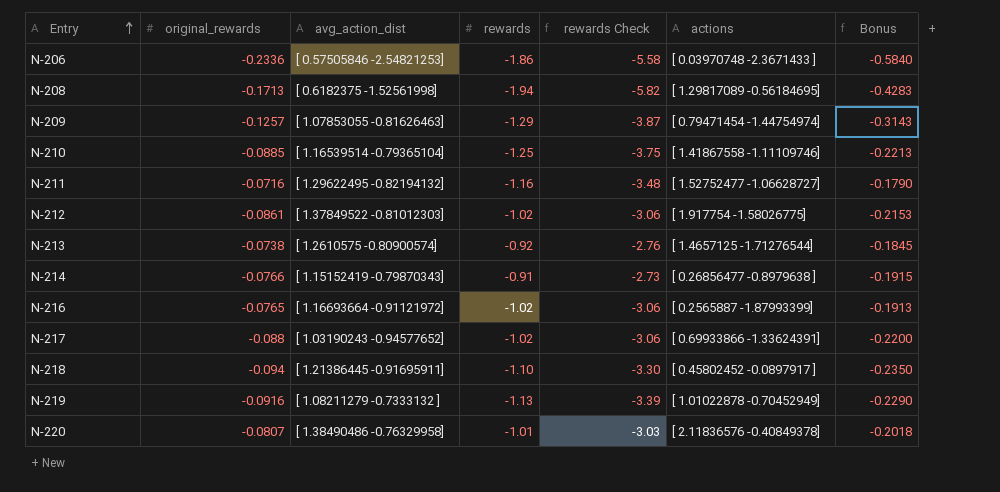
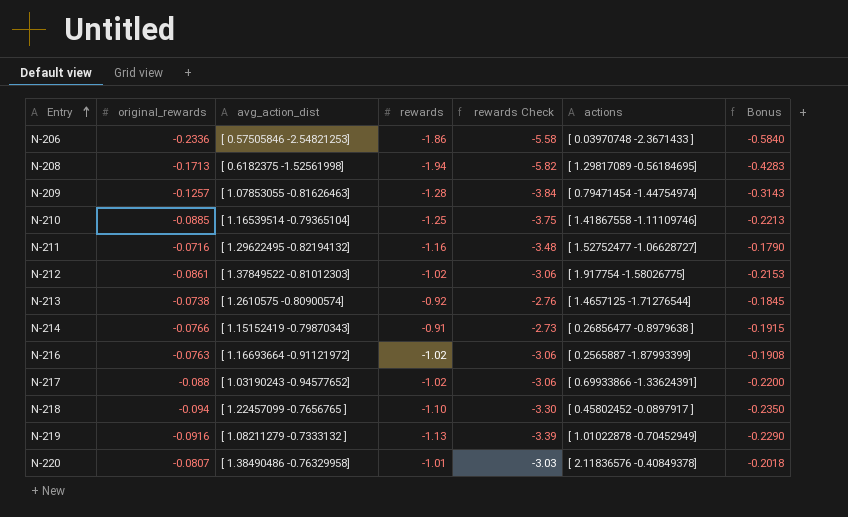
N-209 | rewards: -1.29 -> -1.28
N-209 | rewards Check: -3.87 -> -3.84
N-216 | original_rewards: -0.0765 -> -0.0763
N-216 | Bonus: -0.1913 -> -0.1908
N-218 | avg_action_dist: [ 1.21386445 -0.91695911] -> [ 1.22457099 -0.7656765 ]

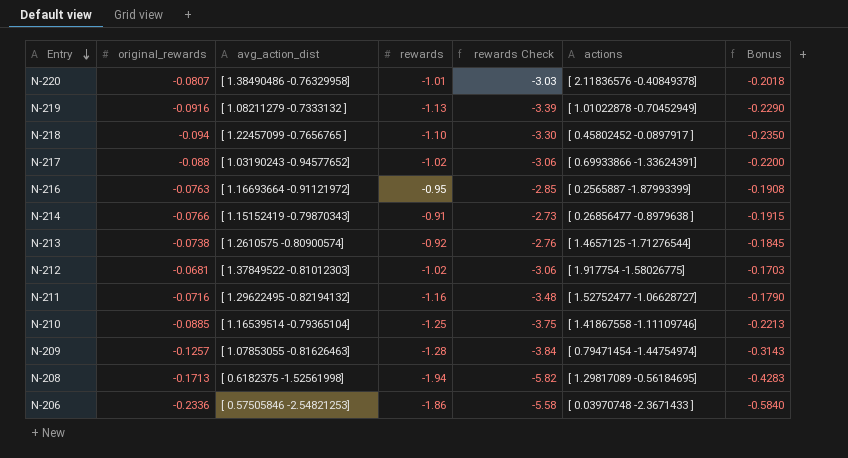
row order: Entry ascending -> Entry descending
N-216 | rewards: -1.02 -> -0.95
N-216 | rewards Check: -3.06 -> -2.85
N-212 | original_rewards: -0.0861 -> -0.0681
N-212 | Bonus: -0.2153 -> -0.1703

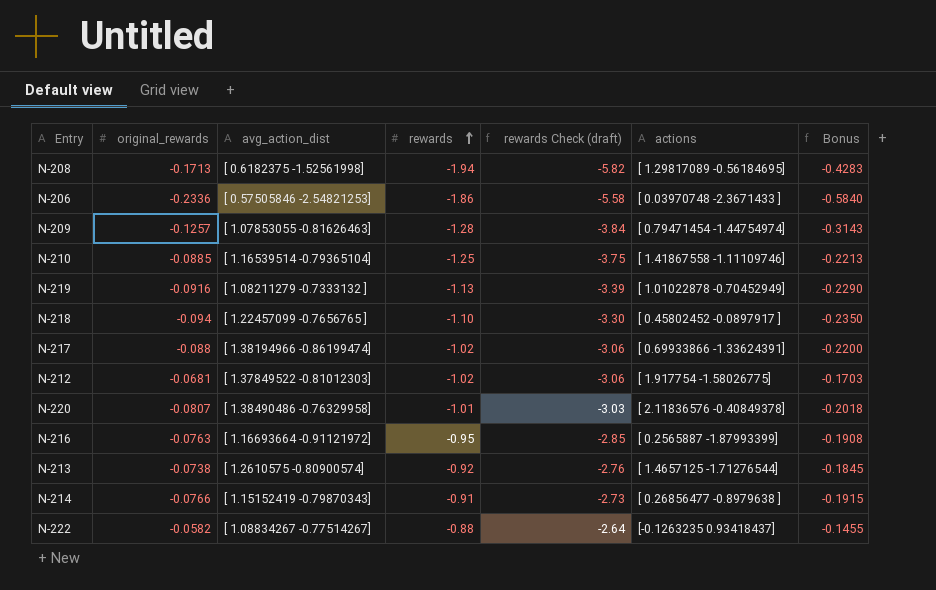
row order: Entry descending -> rewards ascending
column name: rewards Check -> rewards Check (draft)
row N-211: -0.0716 | [ 1.29622495 -0.82194132] | -1.16 | -3.48 | [ 1.52752477 -1.06628727] | -0.1790 -> none
N-217 | avg_action_dist: [ 1.03190243 -0.94577652] -> [ 1.38194966 -0.86199474]
row N-222: none -> -0.0582 | [ 1.08834267 -0.77514267] | -0.88 | -2.64 | [-0.1263235 0.93418437] | -0.1455

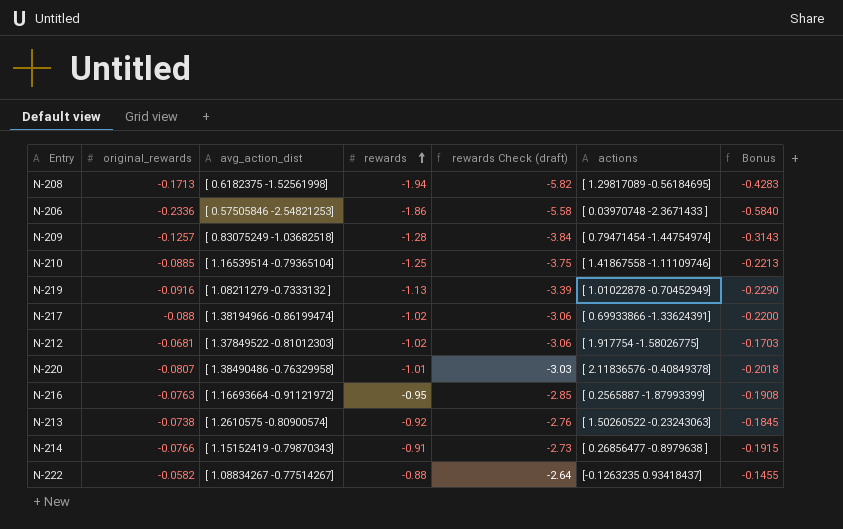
row N-218: -0.094 | [ 1.22457099 -0.7656765 ] | -1.10 | -3.30 | [ 0.45802452 -0.0897917 ] | -0.2350 -> none
N-209 | avg_action_dist: [ 1.07853055 -0.81626463] -> [ 0.83075249 -1.03682518]
N-213 | actions: [ 1.4657125 -1.71276544] -> [ 1.50260522 -0.23243063]

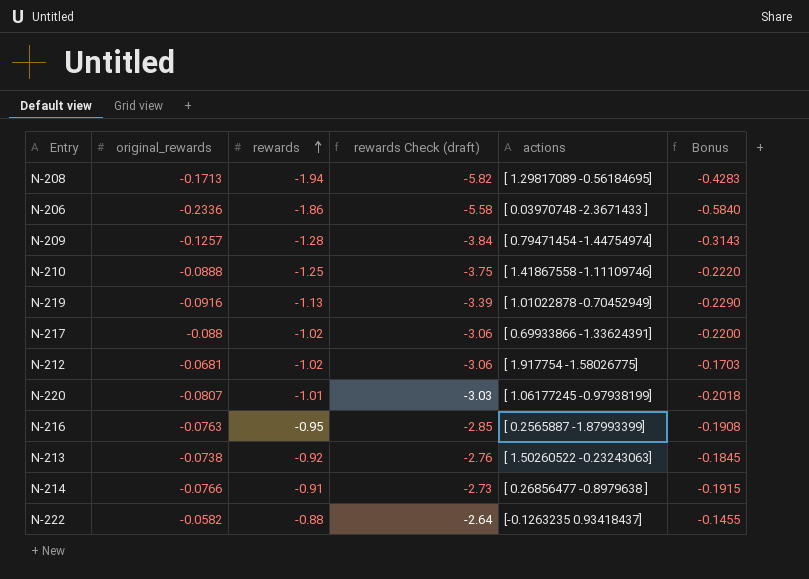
column avg_action_dist | position: 3 -> none
N-210 | original_rewards: -0.0885 -> -0.0888
N-210 | Bonus: -0.2213 -> -0.2220
N-220 | actions: [ 2.11836576 -0.40849378] -> [ 1.06177245 -0.97938199]

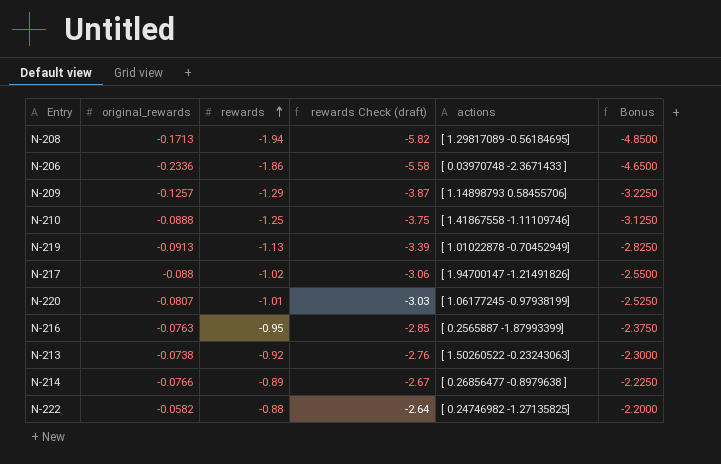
column Bonus | formula: [original_rewards] * 2.5 -> [rewards] * 2.5
row N-212: -0.0681 | -1.02 | -3.06 | [ 1.917754 -1.58026775] | -0.1703 -> none
N-209 | rewards: -1.28 -> -1.29
N-209 | rewards Check (draft): -3.84 -> -3.87
N-209 | actions: [ 0.79471454 -1.44754974] -> [ 1.14898793 0.58455706]
N-219 | original_rewards: -0.0916 -> -0.0913
N-217 | actions: [ 0.69933866 -1.33624391] -> [ 1.94700147 -1.21491826]
N-214 | rewards: -0.91 -> -0.89
N-214 | rewards Check (draft): -2.73 -> -2.67
N-222 | actions: [-0.1263235 0.93418437] -> [ 0.24746982 -1.27135825]

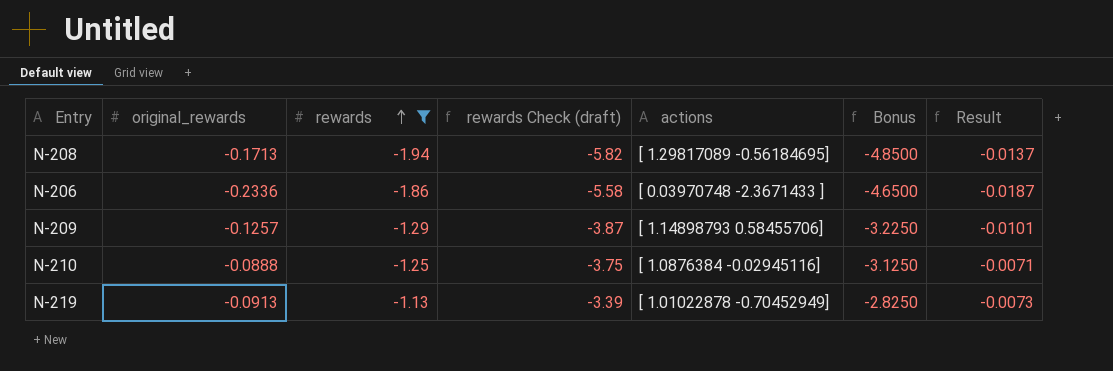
filter: none -> rewards <= -1.13
column Result | formula: none -> [original_rewards] * 0.08
N-210 | actions: [ 1.41867558 -1.11109746] -> [ 1.0876384 -0.02945116]

